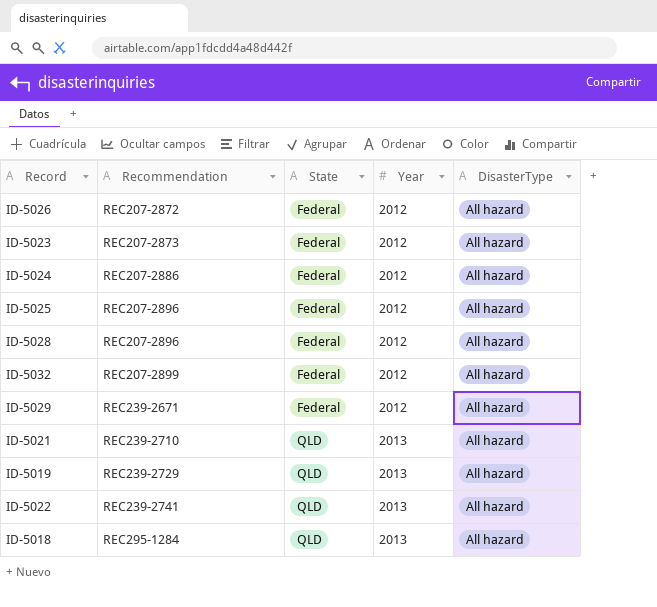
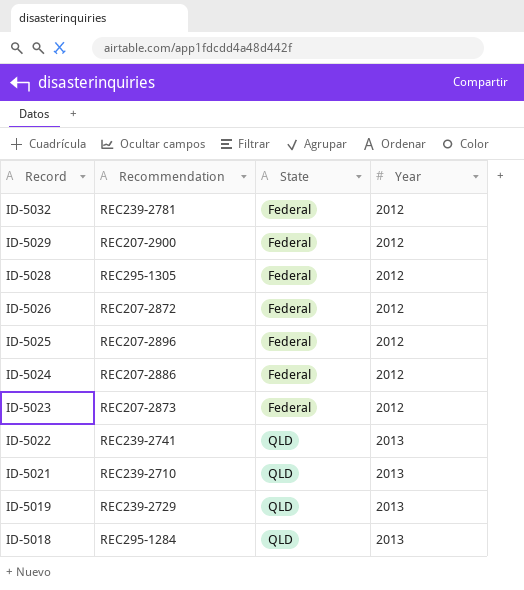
row order: Recommendation ascending -> Record descending
column DisasterType | position: 5 -> none
ID-5032 | Recommendation: REC207-2899 -> REC239-2781
ID-5029 | Recommendation: REC239-2671 -> REC207-2900
ID-5028 | Recommendation: REC207-2896 -> REC295-1305

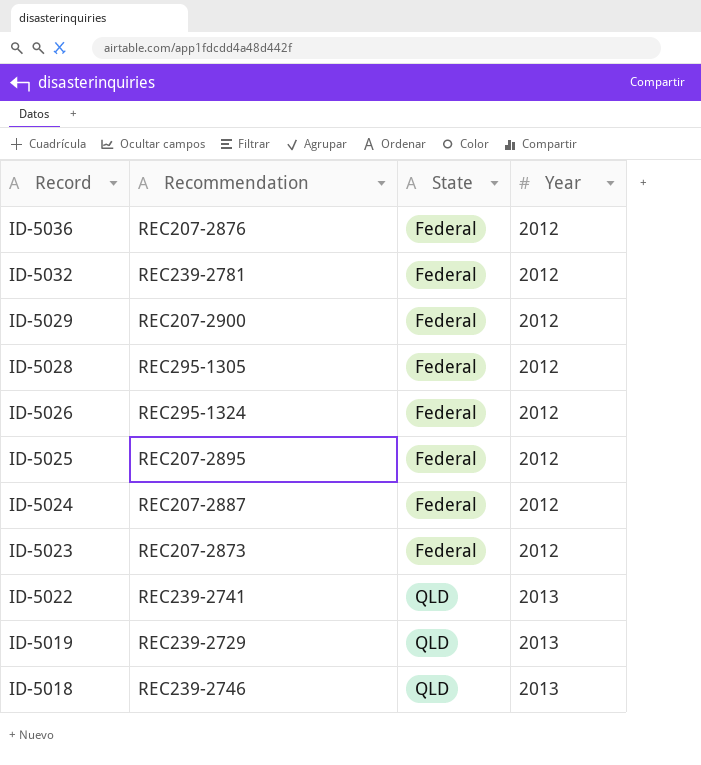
row ID-5021: REC239-2710 | QLD | 2013 -> none
row ID-5036: none -> REC207-2876 | Federal | 2012
ID-5026 | Recommendation: REC207-2872 -> REC295-1324
ID-5025 | Recommendation: REC207-2896 -> REC207-2895
ID-5024 | Recommendation: REC207-2886 -> REC207-2887
ID-5018 | Recommendation: REC295-1284 -> REC239-2746

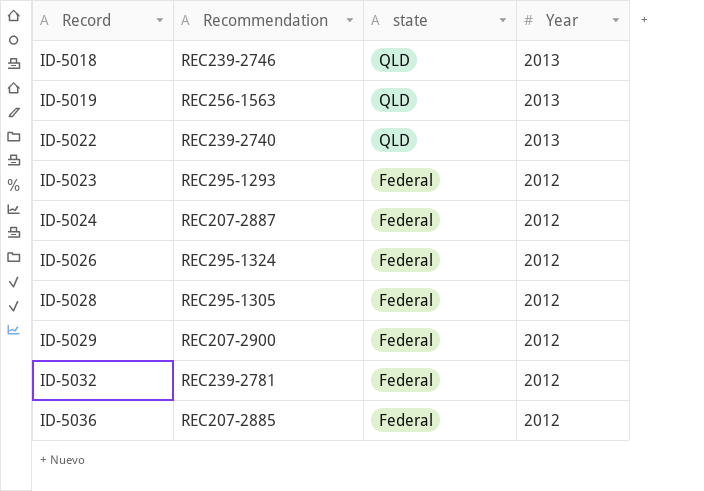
row order: Record descending -> Record ascending
column name: State -> state
row ID-5025: REC207-2895 | Federal | 2012 -> none
ID-5019 | Recommendation: REC239-2729 -> REC256-1563
ID-5022 | Recommendation: REC239-2741 -> REC239-2740
ID-5023 | Recommendation: REC207-2873 -> REC295-1293
ID-5036 | Recommendation: REC207-2876 -> REC207-2885

